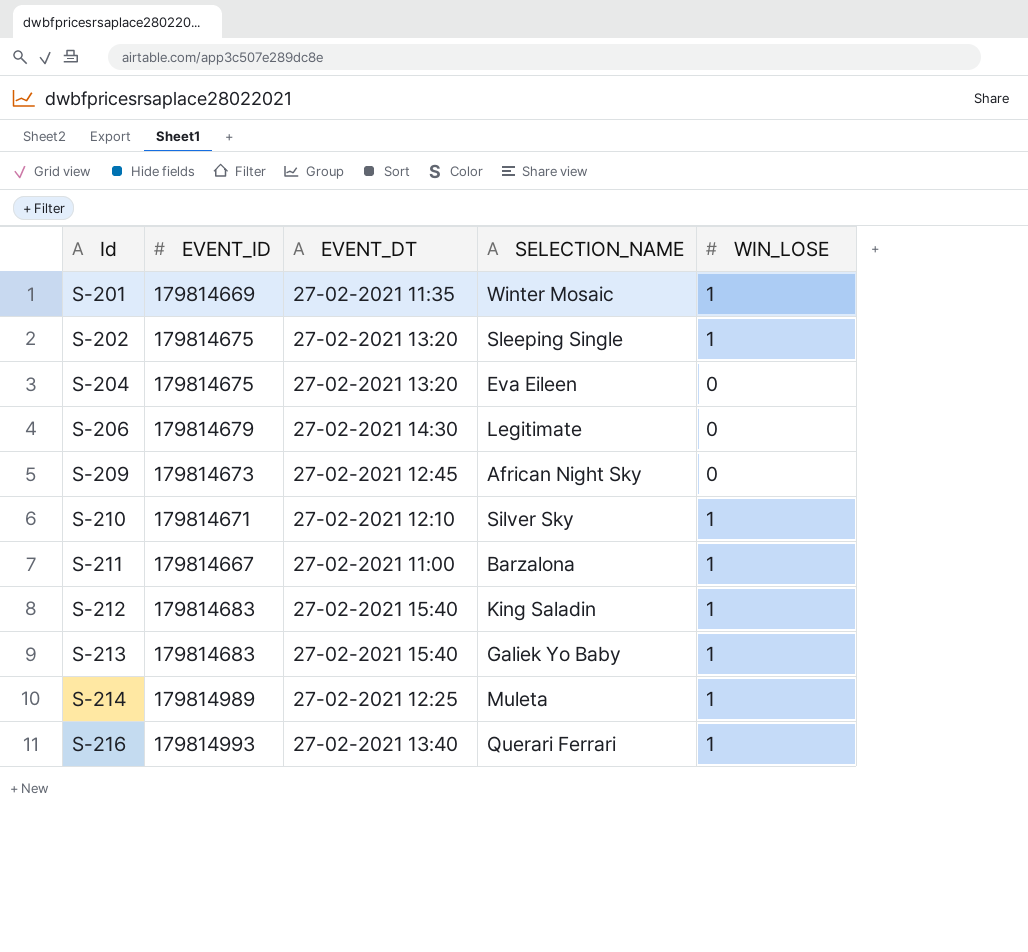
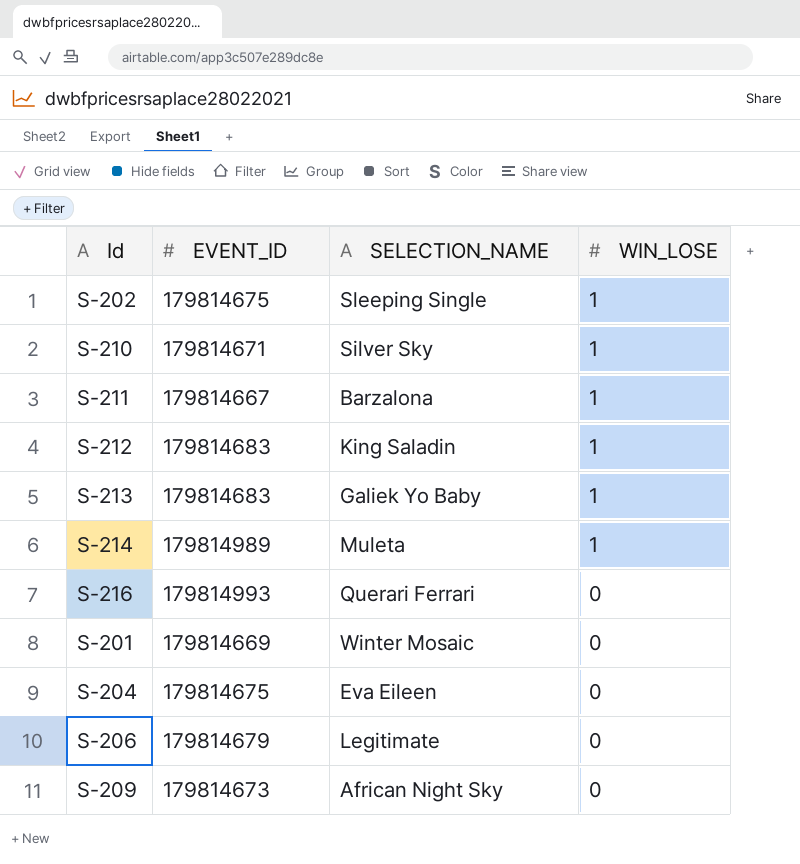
row order: Id ascending -> WIN_LOSE descending
column EVENT_DT | position: 3 -> none
S-216 | WIN_LOSE: 1 -> 0
S-201 | WIN_LOSE: 1 -> 0

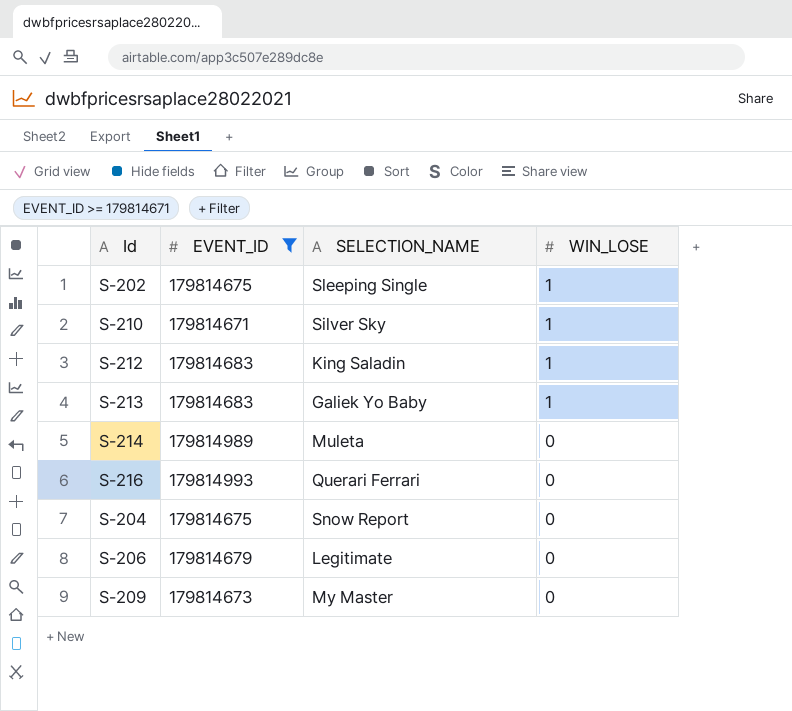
filter: none -> EVENT_ID >= 179814671
S-214 | WIN_LOSE: 1 -> 0
S-204 | SELECTION_NAME: Eva Eileen -> Snow Report
S-209 | SELECTION_NAME: African Night Sky -> My Master

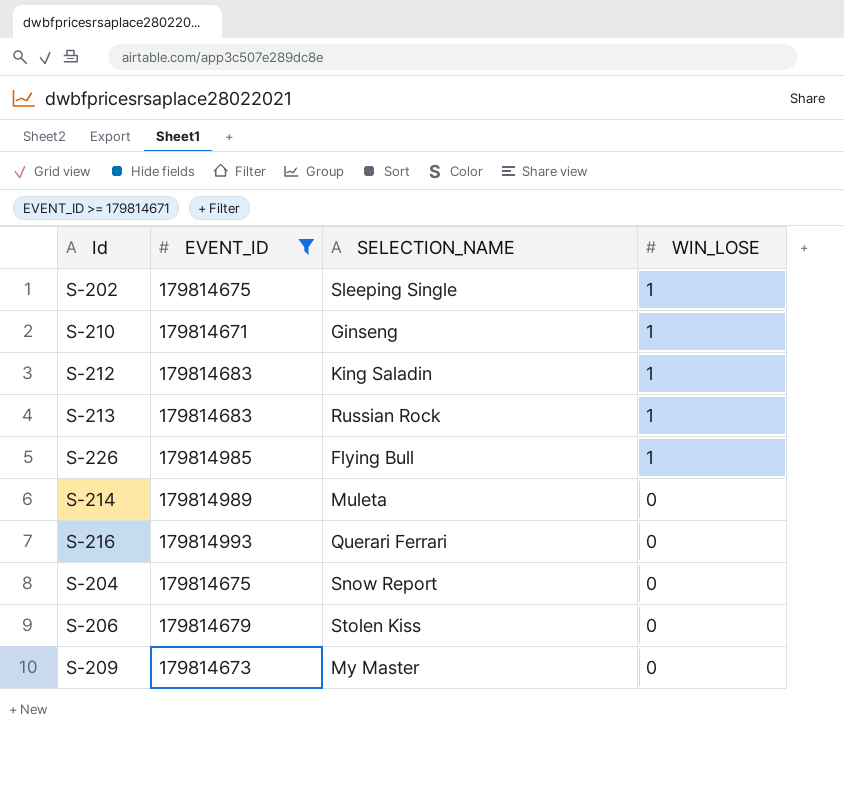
S-210 | SELECTION_NAME: Silver Sky -> Ginseng
S-213 | SELECTION_NAME: Galiek Yo Baby -> Russian Rock
row S-226: none -> 179814985 | Flying Bull | 1
S-206 | SELECTION_NAME: Legitimate -> Stolen Kiss

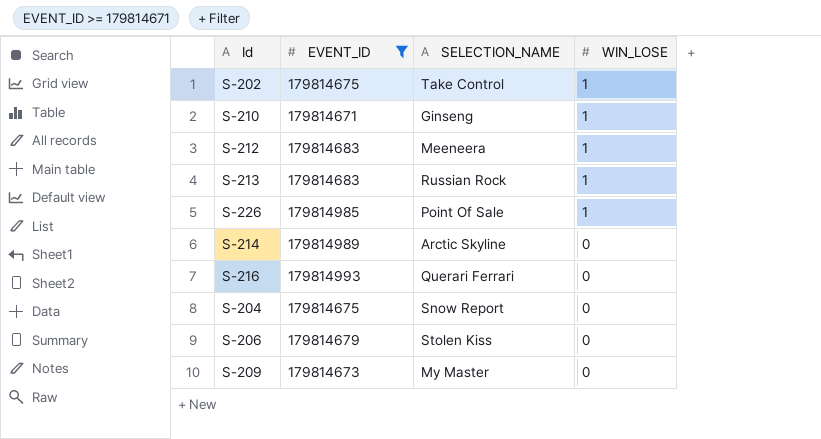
S-202 | SELECTION_NAME: Sleeping Single -> Take Control
S-212 | SELECTION_NAME: King Saladin -> Meeneera
S-226 | SELECTION_NAME: Flying Bull -> Point Of Sale
S-214 | SELECTION_NAME: Muleta -> Arctic Skyline

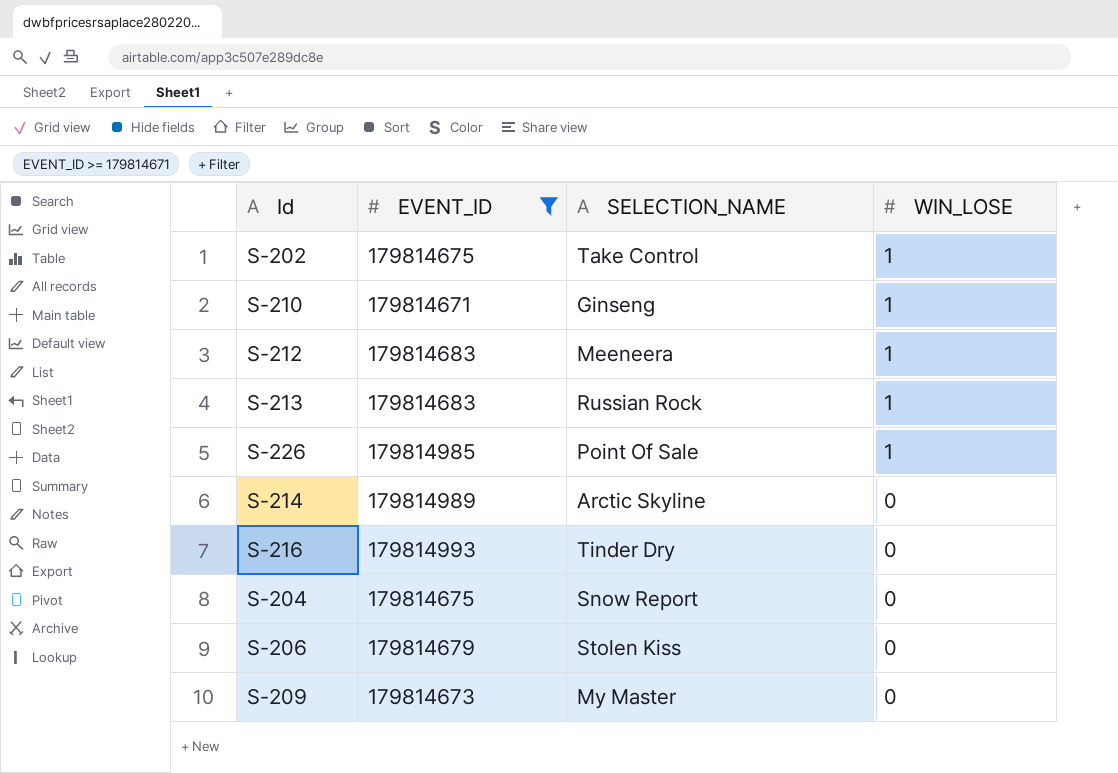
S-216 | SELECTION_NAME: Querari Ferrari -> Tinder Dry

